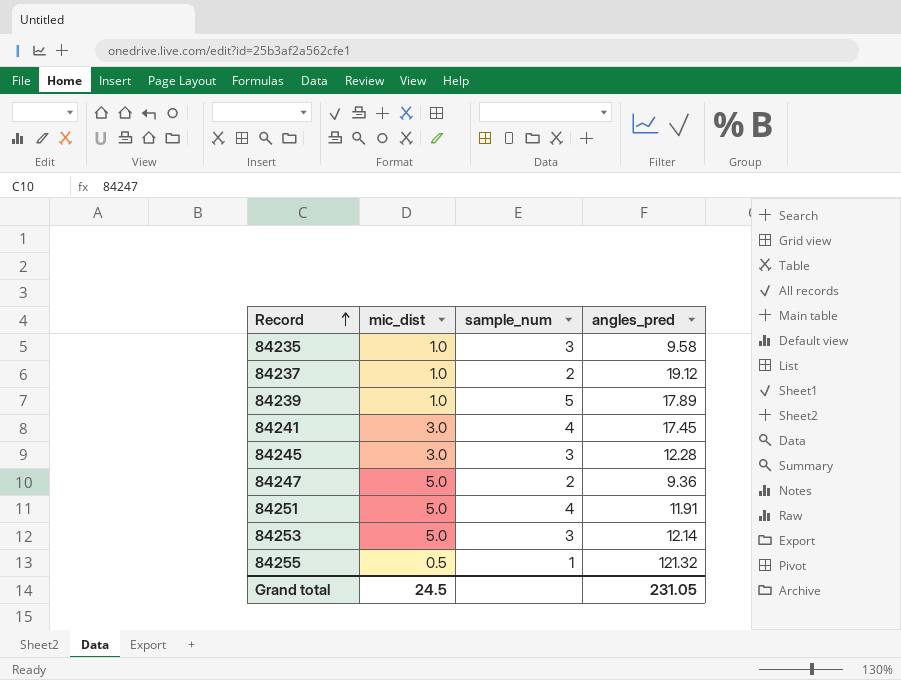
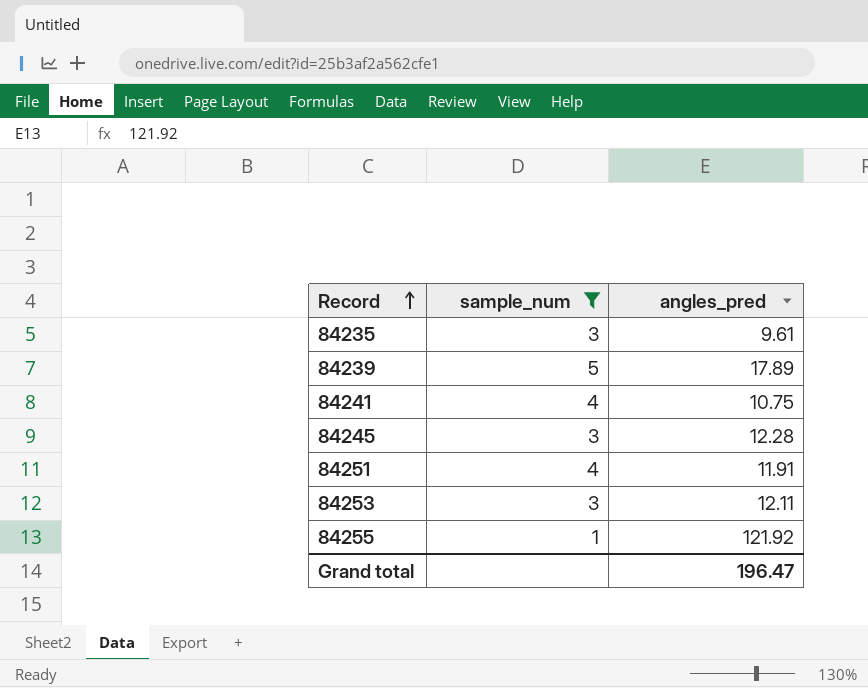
filter: none -> sample_num != 2
column mic_dist | position: 2 -> none
84235 | angles_pred: 9.58 -> 9.61
84241 | angles_pred: 17.45 -> 10.75
84253 | angles_pred: 12.14 -> 12.11
84255 | angles_pred: 121.32 -> 121.92
Grand total | angles_pred: 231.05 -> 196.47

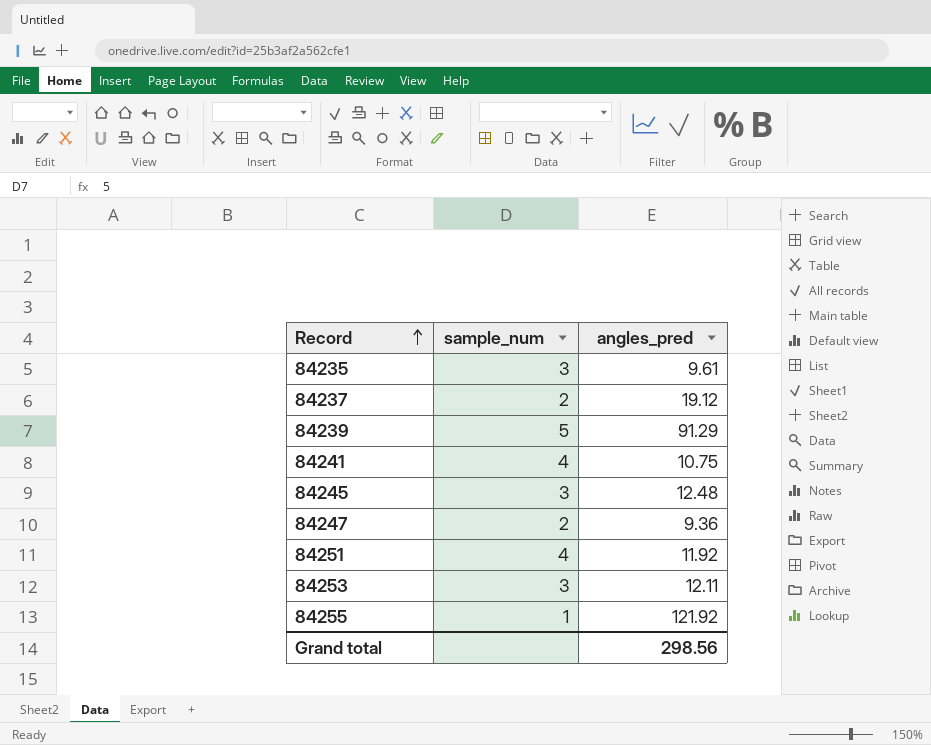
filter: sample_num != 2 -> none
84239 | angles_pred: 17.89 -> 91.29
84245 | angles_pred: 12.28 -> 12.48
84251 | angles_pred: 11.91 -> 11.92
Grand total | angles_pred: 196.47 -> 298.56

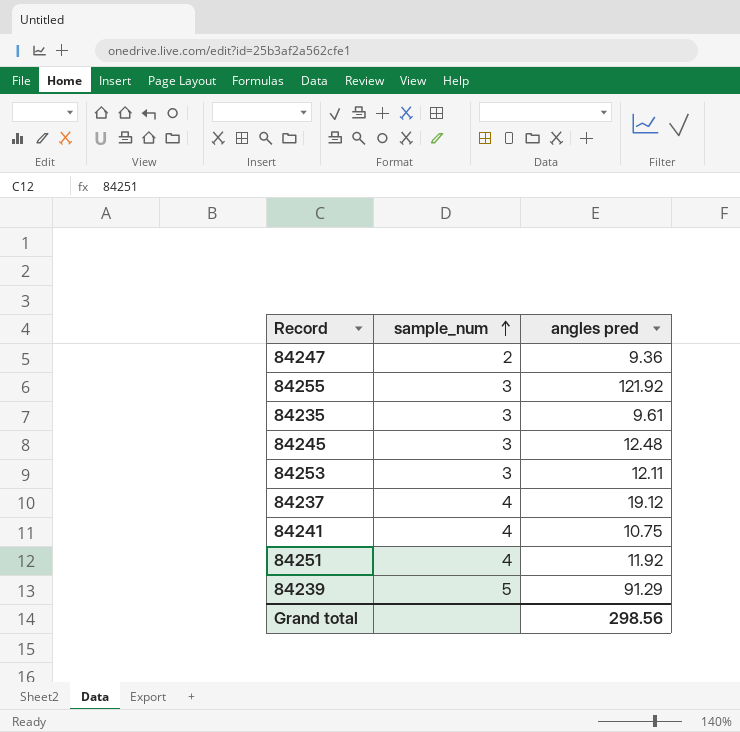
row order: Record ascending -> sample_num ascending
column name: angles_pred -> angles pred
84255 | sample_num: 1 -> 3
84237 | sample_num: 2 -> 4

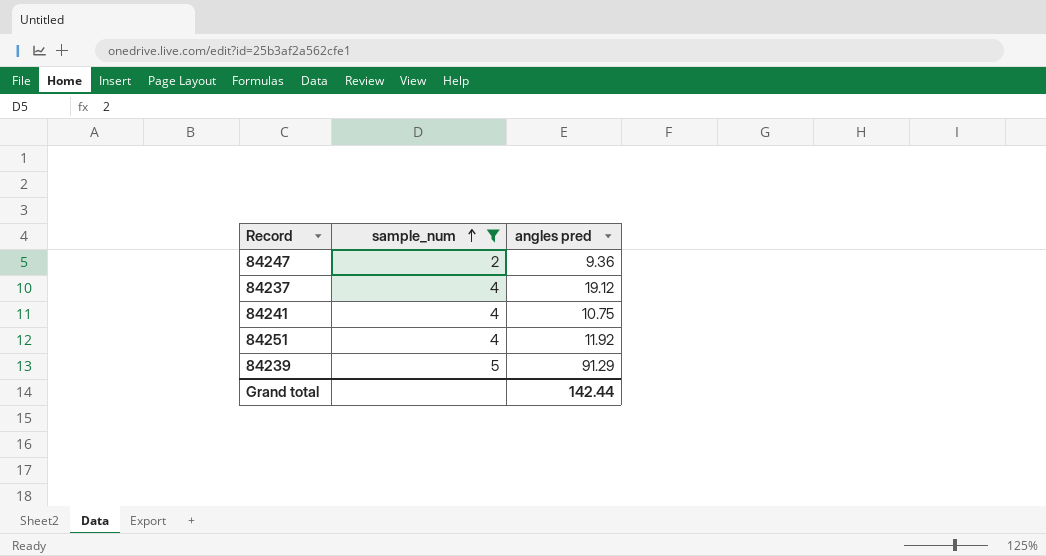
filter: none -> sample_num != 3
Grand total | angles pred: 298.56 -> 142.44

